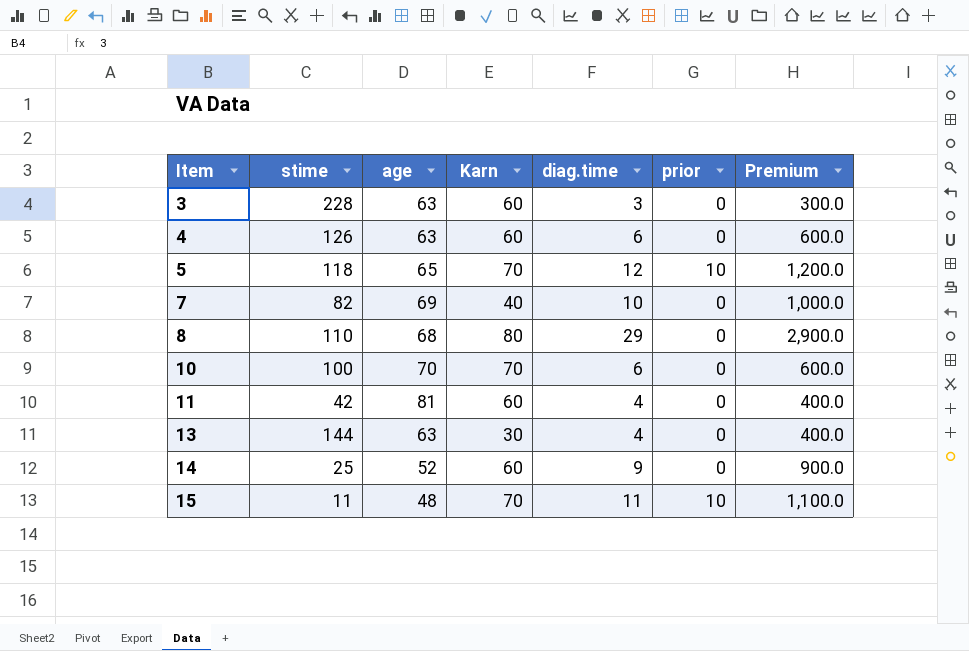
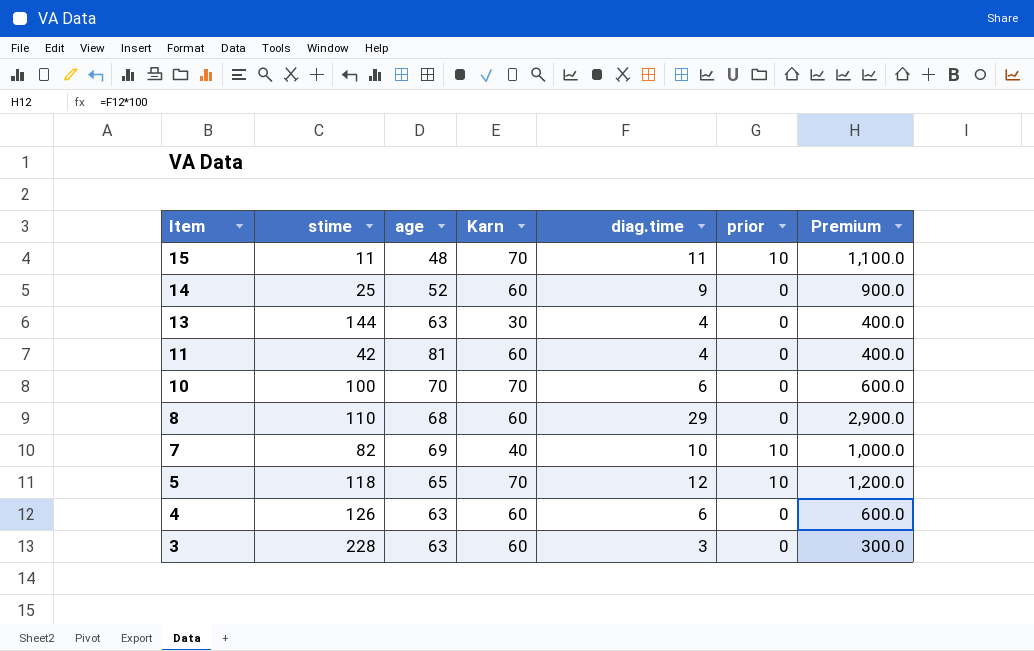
row order: Item ascending -> Item descending
8 | Karn: 80 -> 60
7 | prior: 0 -> 10

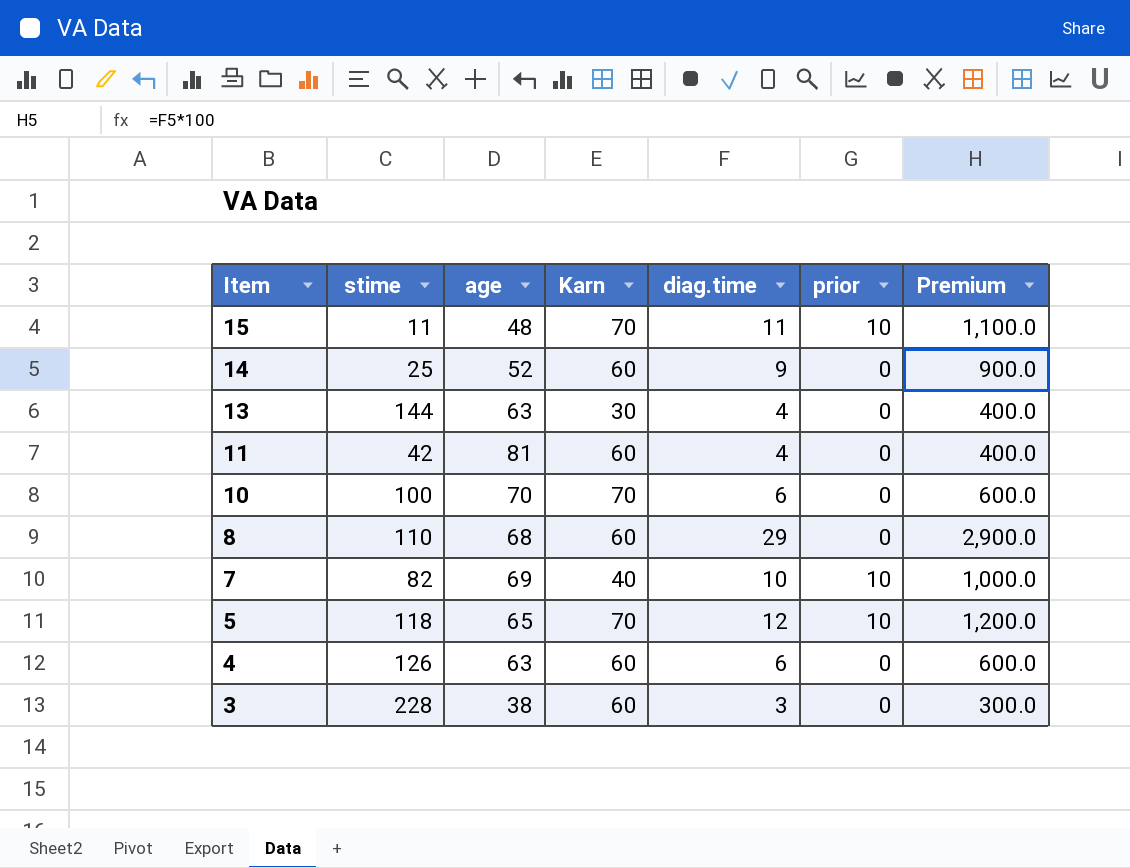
3 | age: 63 -> 38

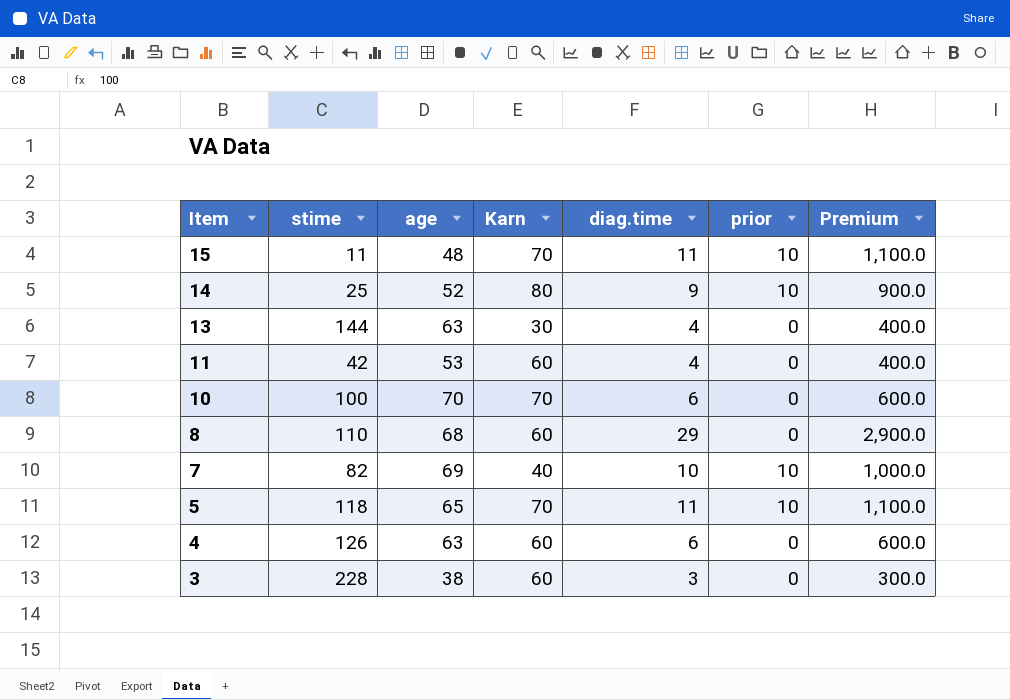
14 | Karn: 60 -> 80
14 | prior: 0 -> 10
11 | age: 81 -> 53
5 | diag.time: 12 -> 11
5 | Premium: 1,200.0 -> 1,100.0

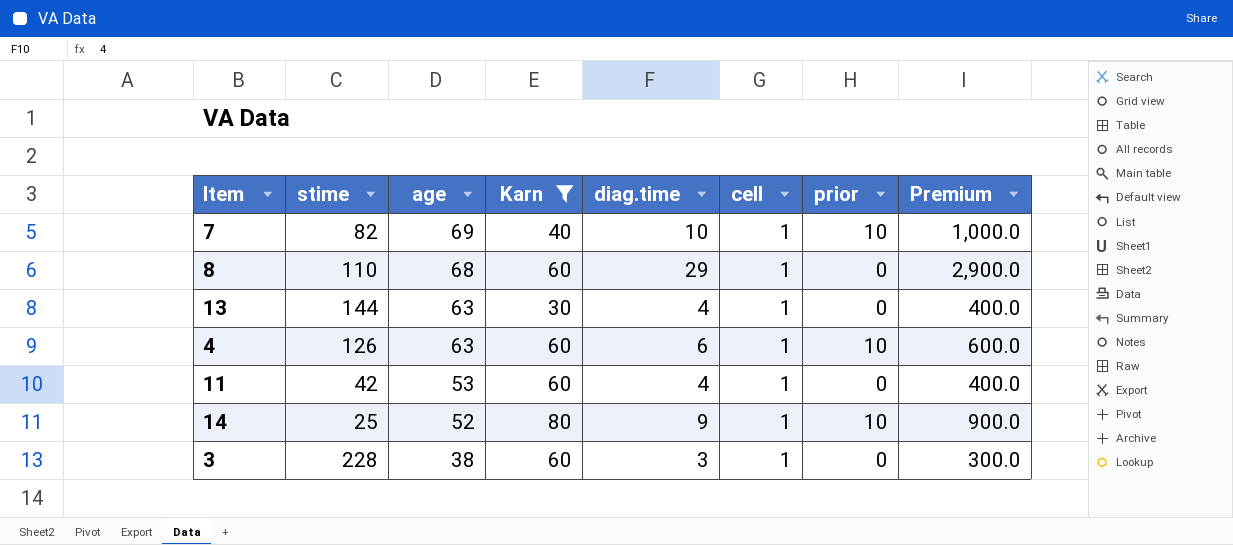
filter: none -> Karn != 70
row order: Item descending -> age descending
column cell | position: none -> 6
4 | prior: 0 -> 10

